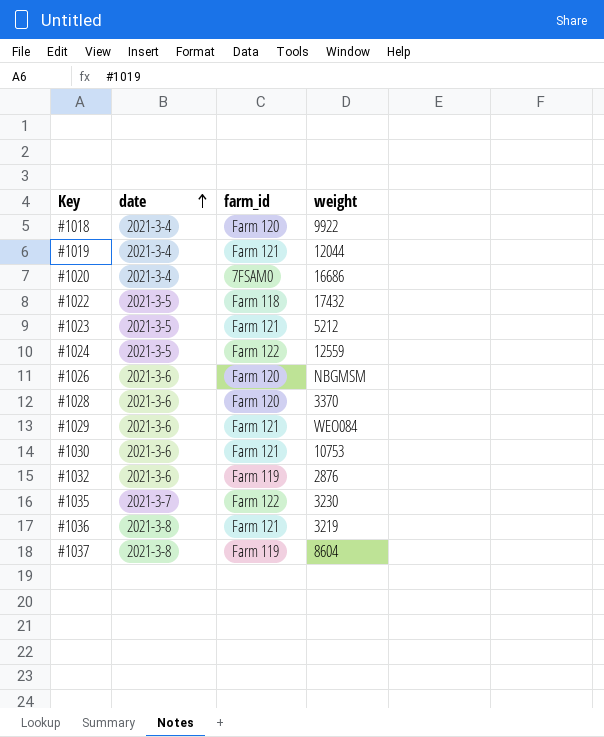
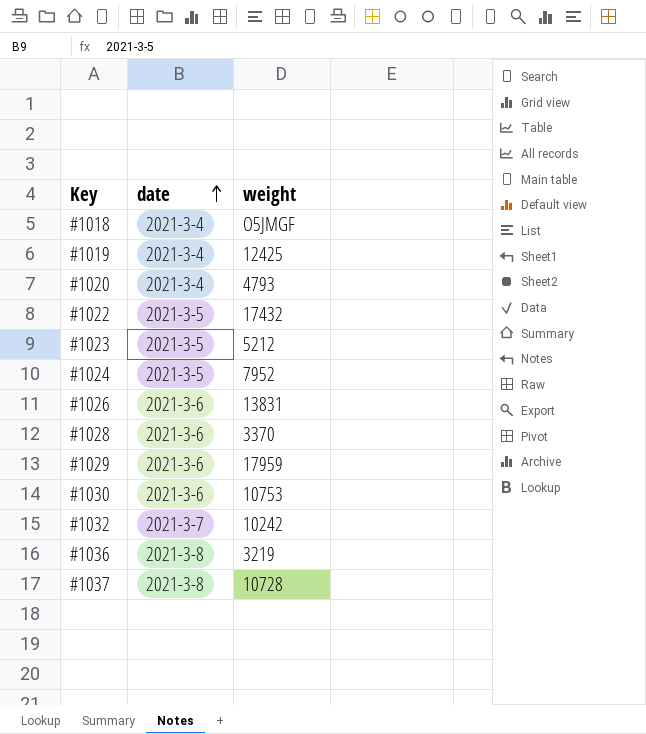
column farm_id | position: 3 -> none
row #1035: 2021-3-7 | Farm 122 | 3230 -> none
#1018 | weight: 9922 -> O5JMGF
#1019 | weight: 12044 -> 12425
#1020 | weight: 16686 -> 4793
#1024 | weight: 12559 -> 7952
#1026 | weight: NBGMSM -> 13831
#1029 | weight: WEO084 -> 17959
#1032 | date: 2021-3-6 -> 2021-3-7
#1032 | weight: 2876 -> 10242
#1037 | weight: 8604 -> 10728

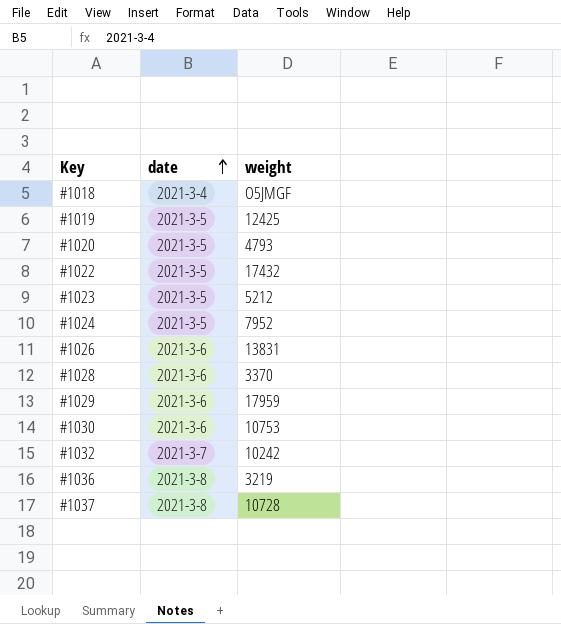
#1019 | date: 2021-3-4 -> 2021-3-5
#1020 | date: 2021-3-4 -> 2021-3-5

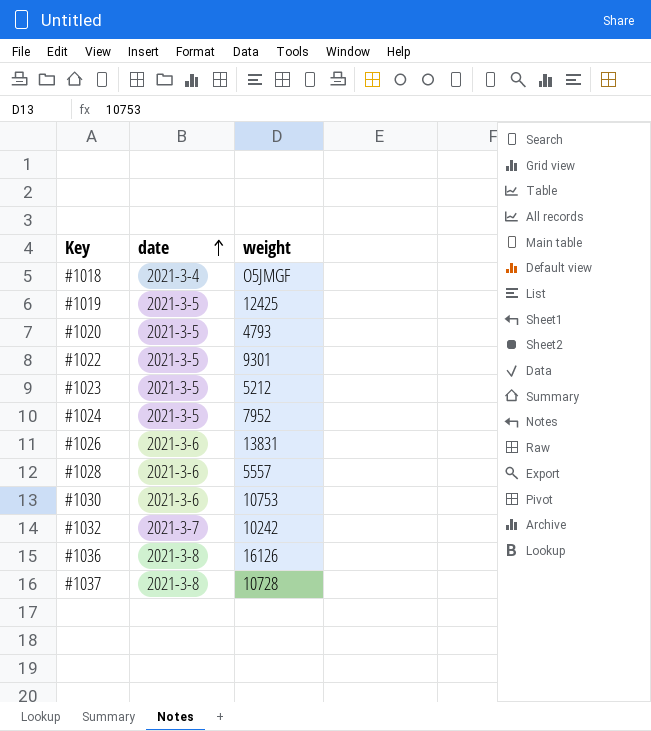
row #1029: 2021-3-6 | 17959 -> none
#1022 | weight: 17432 -> 9301
#1028 | weight: 3370 -> 5557
#1036 | weight: 3219 -> 16126

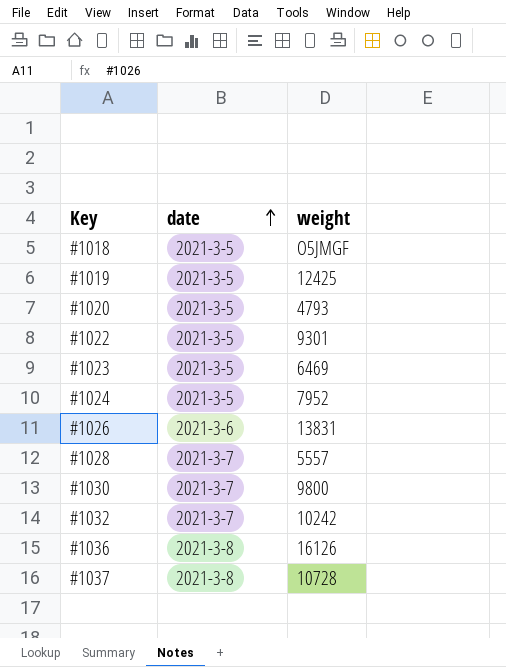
#1018 | date: 2021-3-4 -> 2021-3-5
#1023 | weight: 5212 -> 6469
#1028 | date: 2021-3-6 -> 2021-3-7
#1030 | date: 2021-3-6 -> 2021-3-7
#1030 | weight: 10753 -> 9800

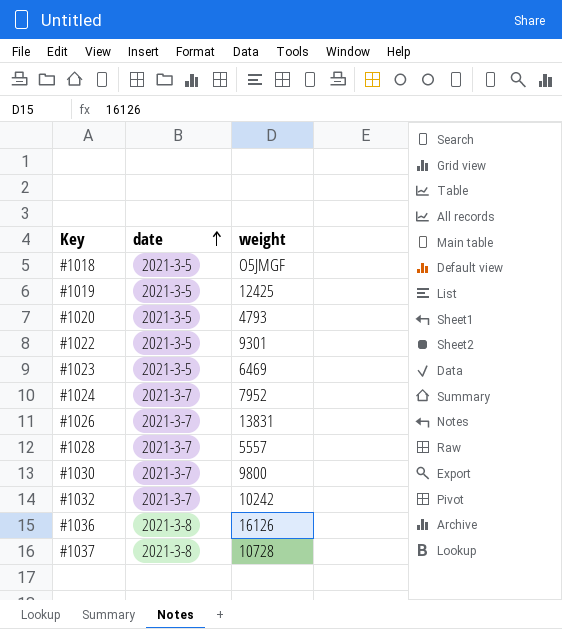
#1024 | date: 2021-3-5 -> 2021-3-7
#1026 | date: 2021-3-6 -> 2021-3-7

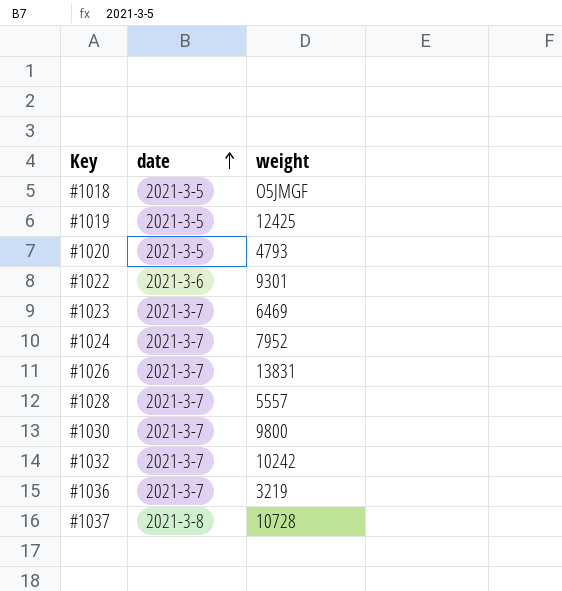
#1022 | date: 2021-3-5 -> 2021-3-6
#1023 | date: 2021-3-5 -> 2021-3-7
#1036 | date: 2021-3-8 -> 2021-3-7
#1036 | weight: 16126 -> 3219

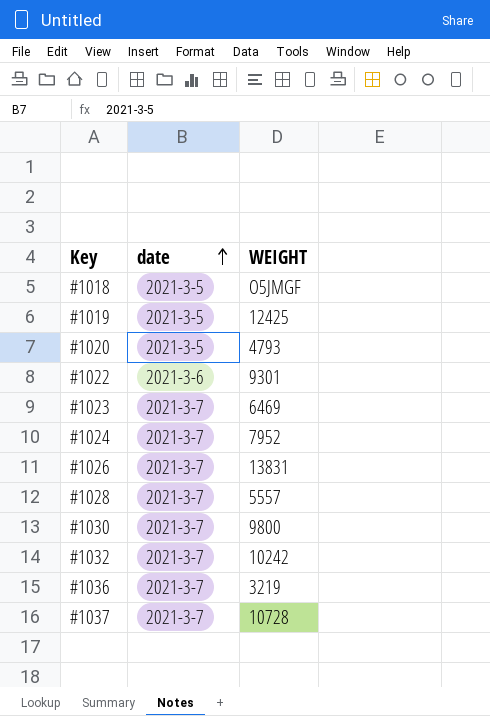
column name: weight -> WEIGHT
#1037 | date: 2021-3-8 -> 2021-3-7

